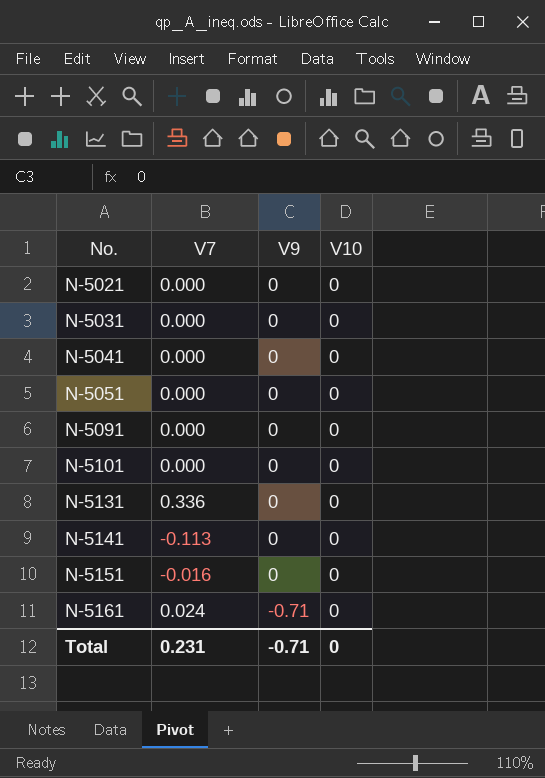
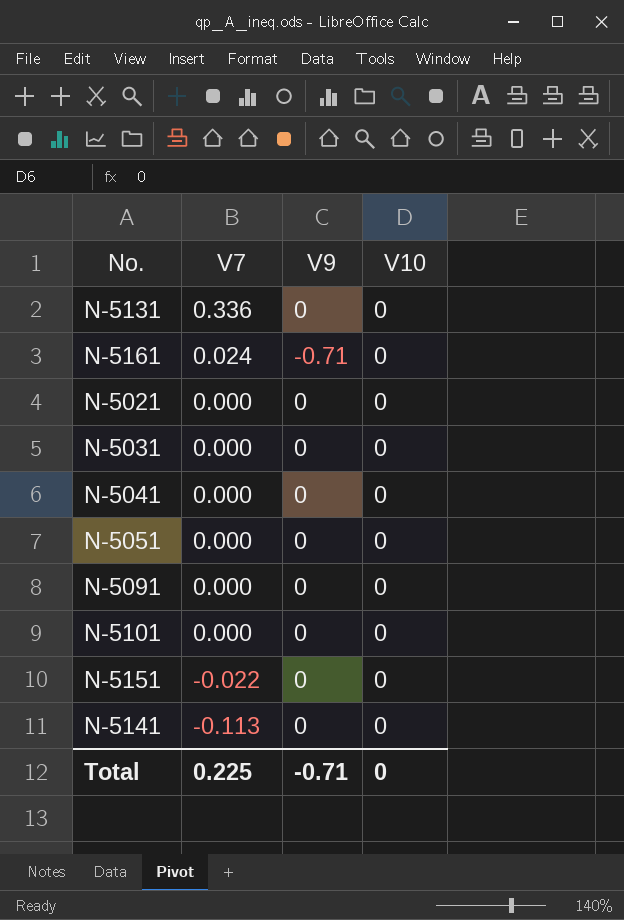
row order: No. ascending -> V7 descending
N-5151 | V7: -0.016 -> -0.022
Total | V7: 0.231 -> 0.225

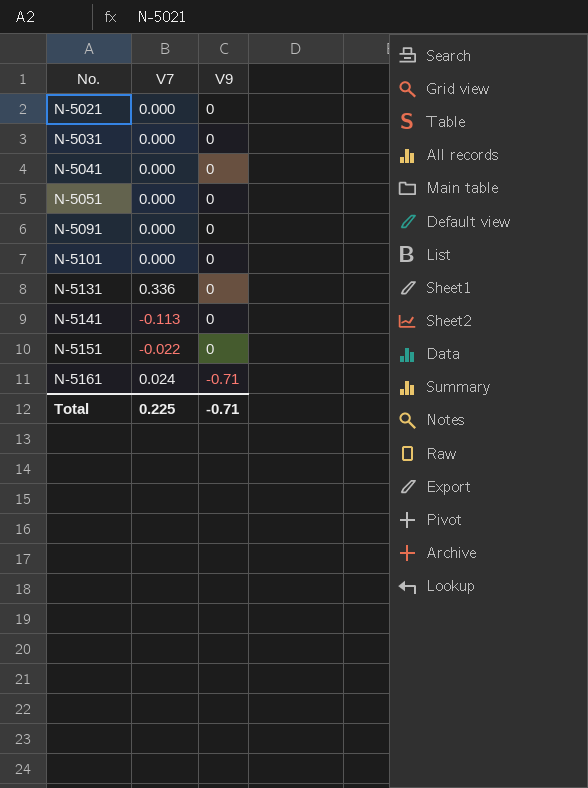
row order: V7 descending -> No. ascending
column V10 | position: 4 -> none

